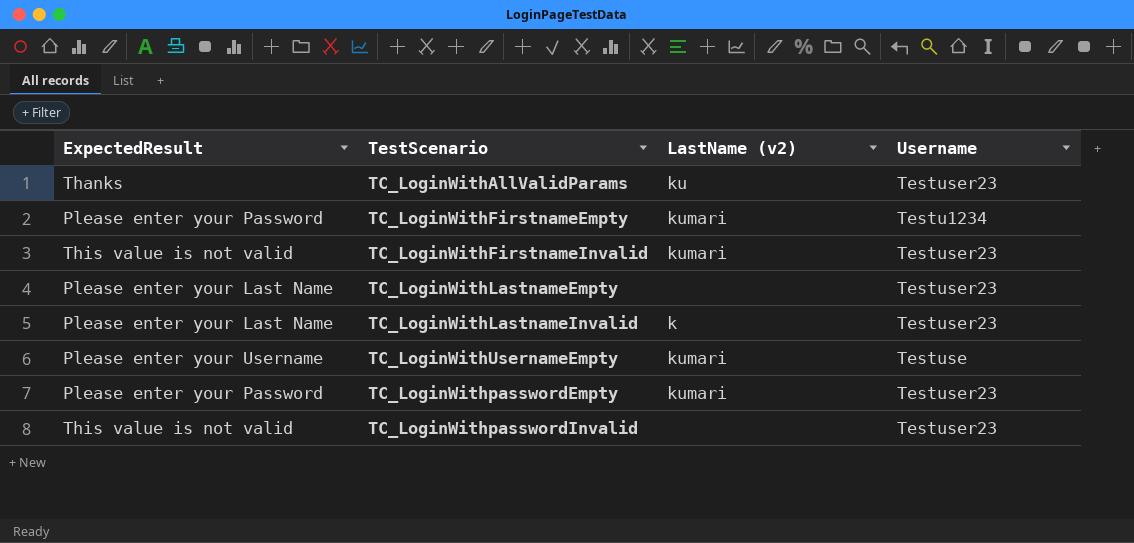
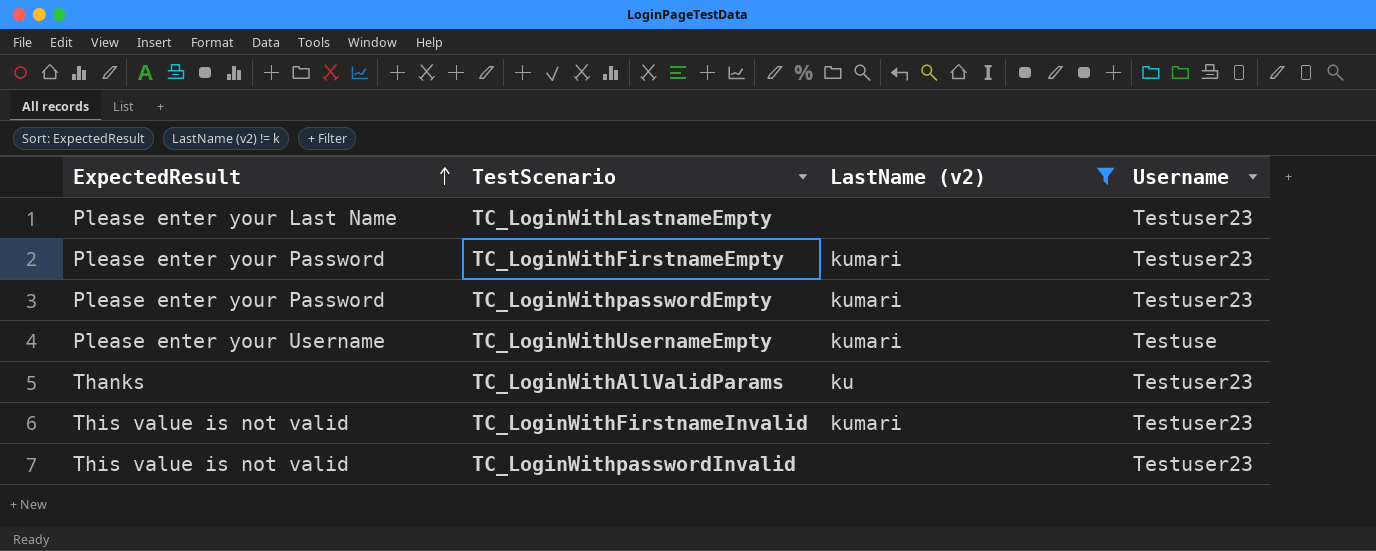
filter: none -> LastName (v2) != k
row order: none -> ExpectedResult ascending
TC_LoginWithFirstnameEmpty | Username: Testu1234 -> Testuser23

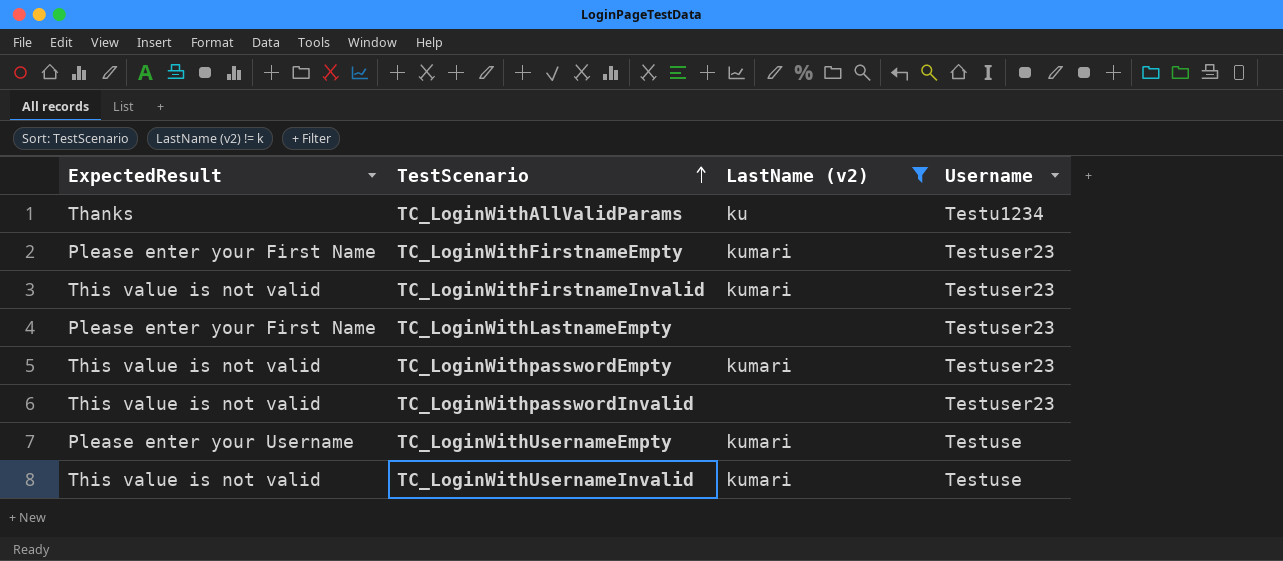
row order: ExpectedResult ascending -> TestScenario ascending
TC_LoginWithAllValidParams | Username: Testuser23 -> Testu1234
TC_LoginWithFirstnameEmpty | ExpectedResult: Please enter your Password -> Please enter your First Name
TC_LoginWithLastnameEmpty | ExpectedResult: Please enter your Last Name -> Please enter your First Name
TC_LoginWithpasswordEmpty | ExpectedResult: Please enter your Password -> This value is not valid
row TC_LoginWithUsernameInvalid: none -> This value is not valid | kumari | Testuse

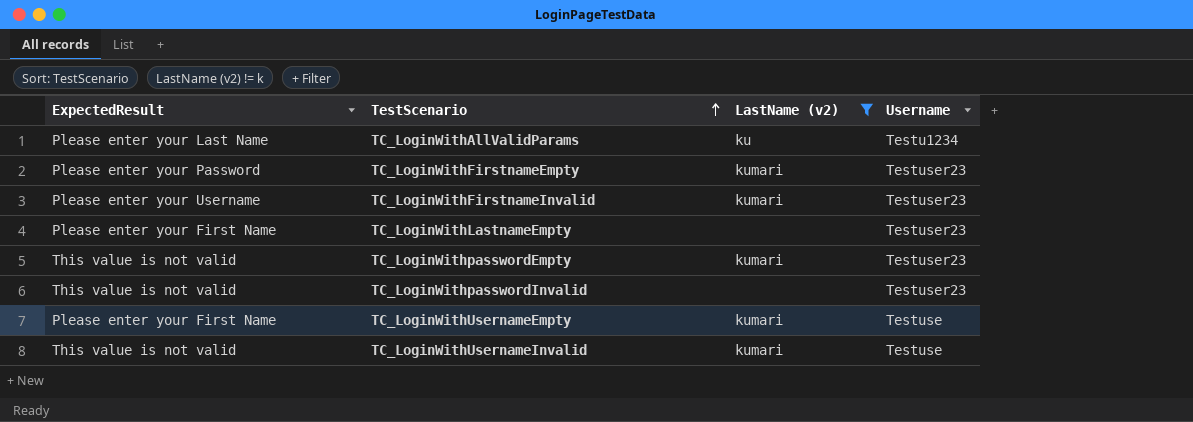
TC_LoginWithAllValidParams | ExpectedResult: Thanks -> Please enter your Last Name
TC_LoginWithFirstnameEmpty | ExpectedResult: Please enter your First Name -> Please enter your Password
TC_LoginWithFirstnameInvalid | ExpectedResult: This value is not valid -> Please enter your Username
TC_LoginWithUsernameEmpty | ExpectedResult: Please enter your Username -> Please enter your First Name

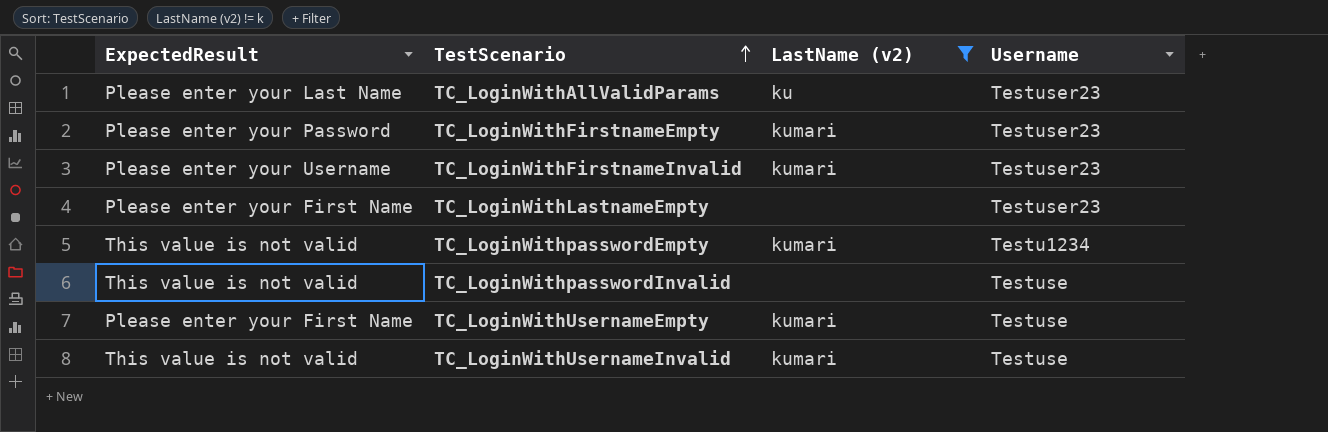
TC_LoginWithAllValidParams | Username: Testu1234 -> Testuser23
TC_LoginWithpasswordEmpty | Username: Testuser23 -> Testu1234
TC_LoginWithpasswordInvalid | Username: Testuser23 -> Testuse

